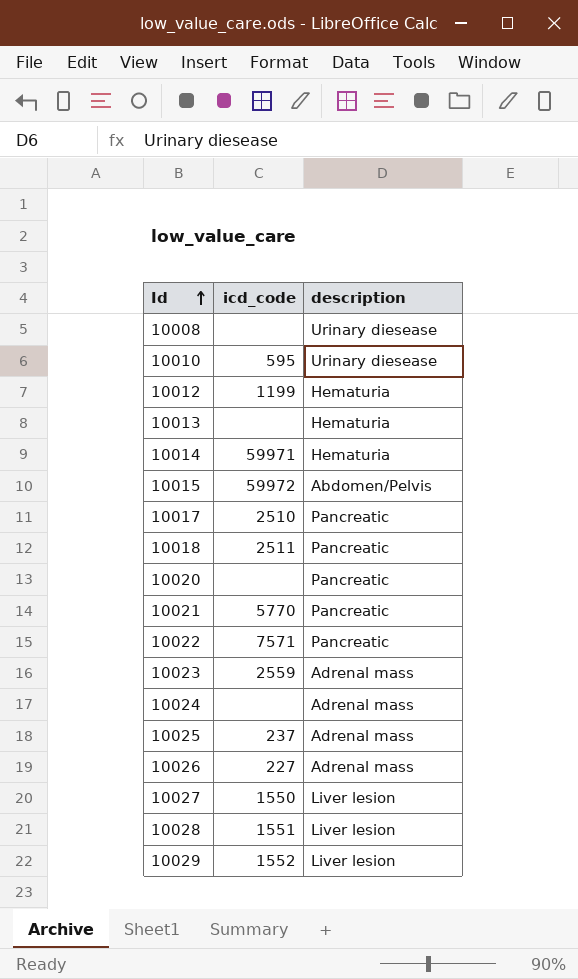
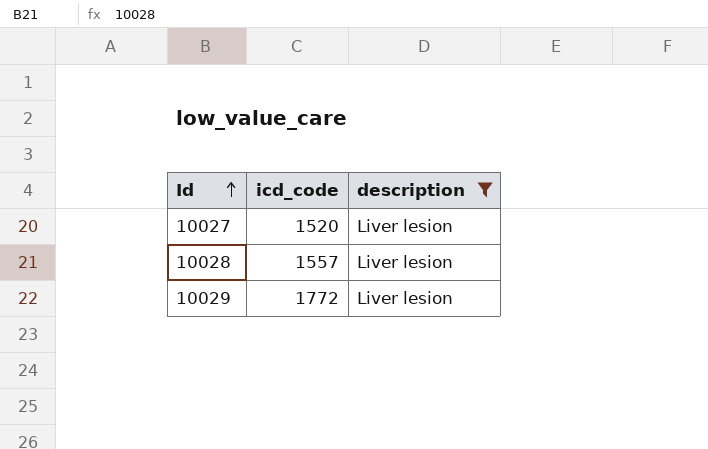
filter: none -> description = Liver lesion
10027 | icd_code: 1550 -> 1520
10028 | icd_code: 1551 -> 1557
10029 | icd_code: 1552 -> 1772

